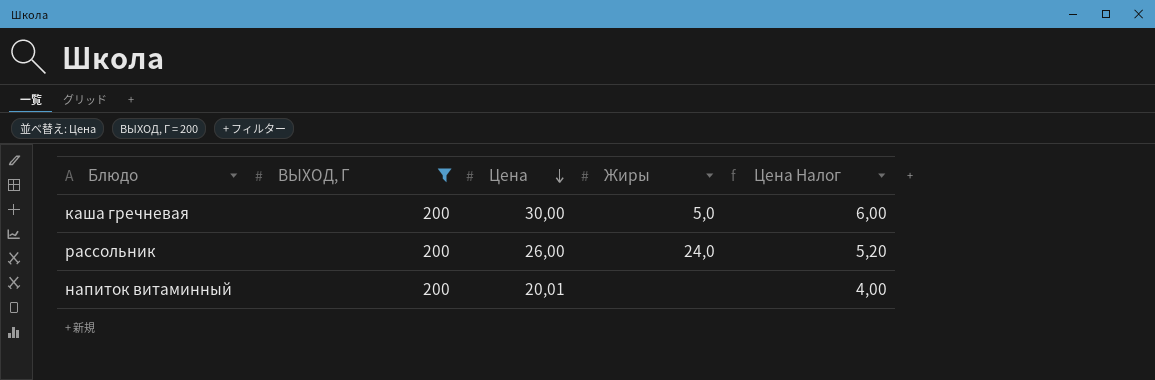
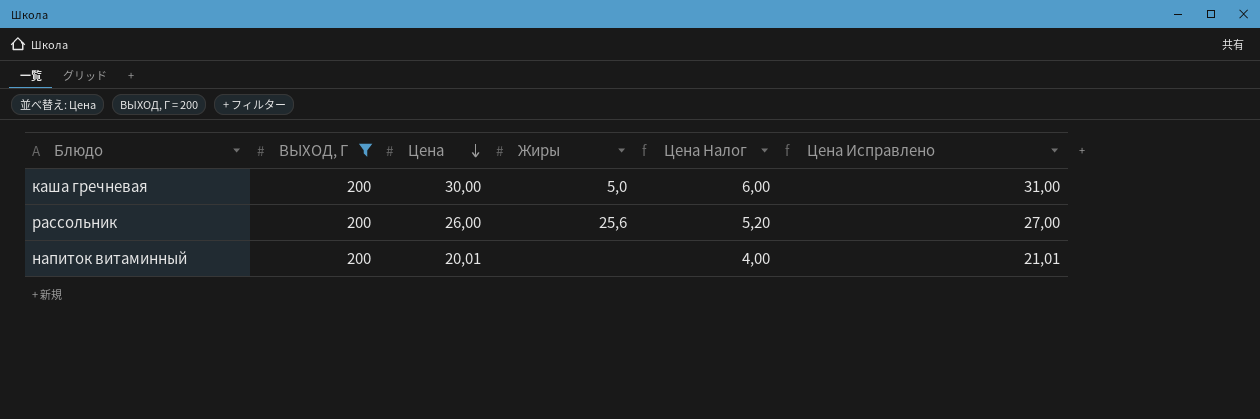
column Цена Исправлено | formula: none -> [Цена] + 1
рассольник | Жиры: 24,0 -> 25,6

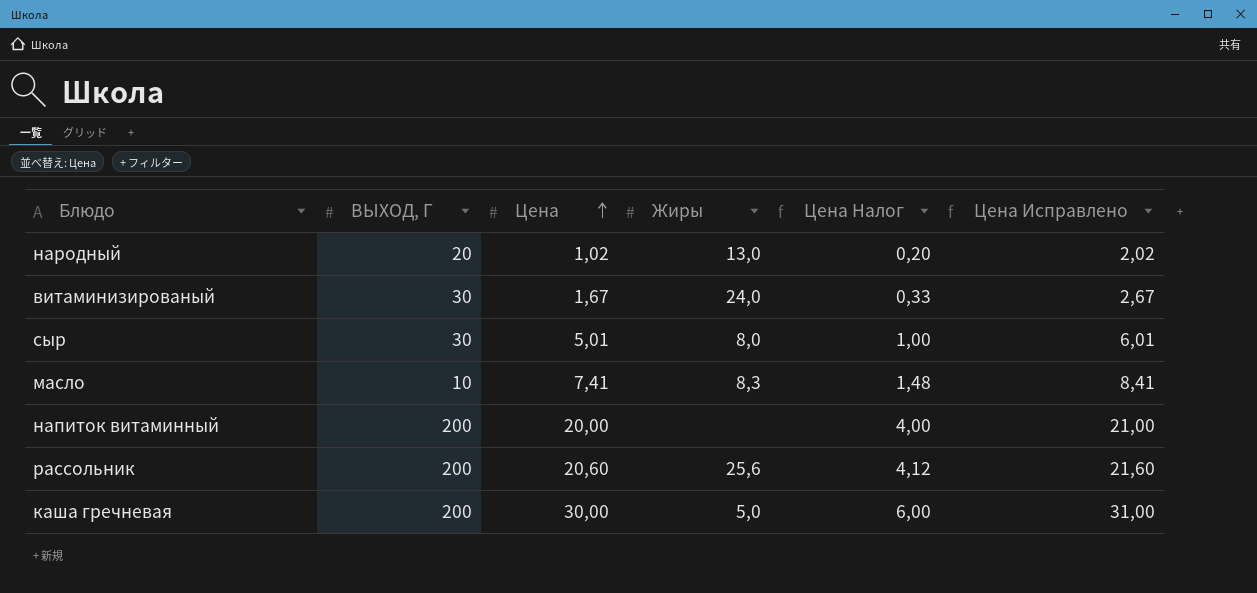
filter: ВЫХОД, Г = 200 -> none
row order: Цена descending -> Цена ascending
напиток витаминный | Цена: 20,01 -> 20,00
напиток витаминный | Цена Исправлено: 21,01 -> 21,00
рассольник | Цена: 26,00 -> 20,60
рассольник | Цена Налог: 5,20 -> 4,12
рассольник | Цена Исправлено: 27,00 -> 21,60

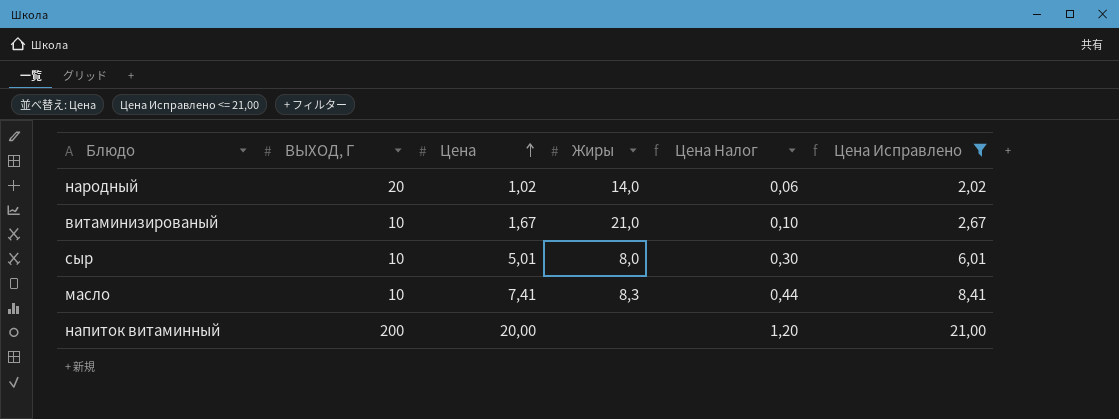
filter: none -> Цена Исправлено <= 21,00
column Цена Налог | formula: [Цена] * 0,2 -> [Цена] * 0,06
народный | Жиры: 13,0 -> 14,0
витаминизированый | ВЫХОД, Г: 30 -> 10
витаминизированый | Жиры: 24,0 -> 21,0
сыр | ВЫХОД, Г: 30 -> 10

